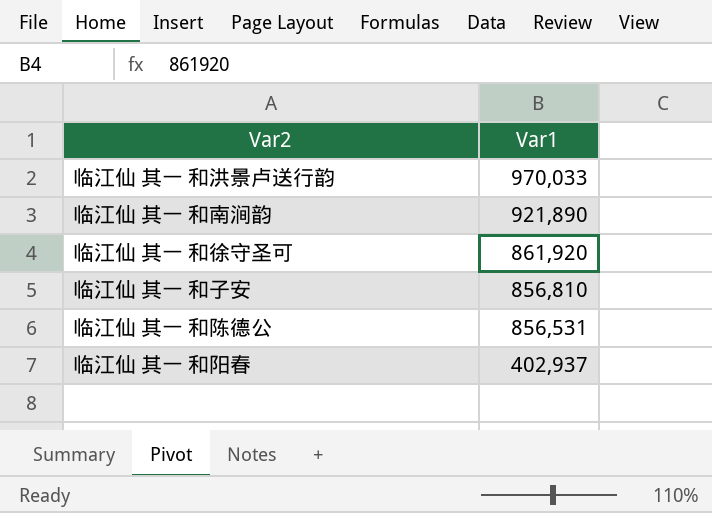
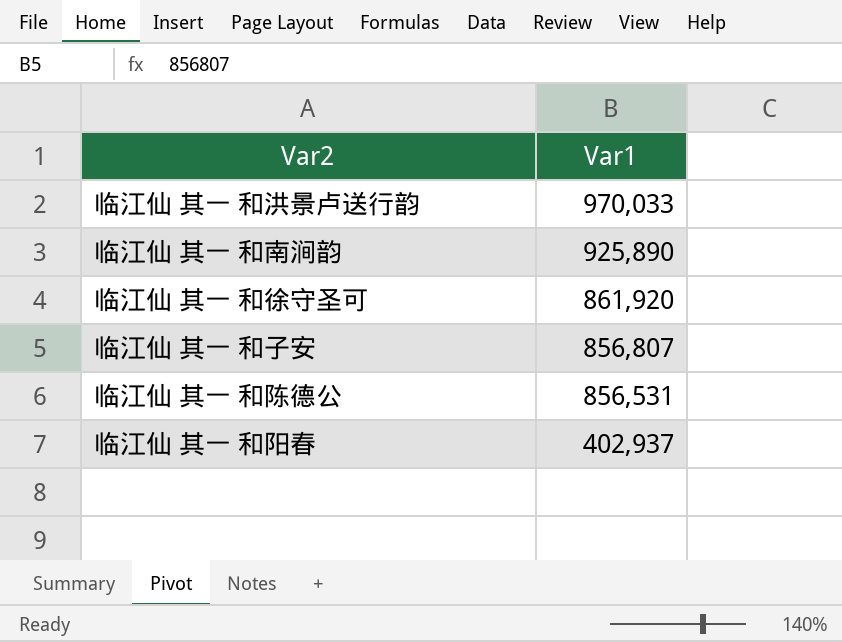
临江仙 其一 和南涧韵 | Var1: 921,890 -> 925,890
临江仙 其一 和子安 | Var1: 856,810 -> 856,807

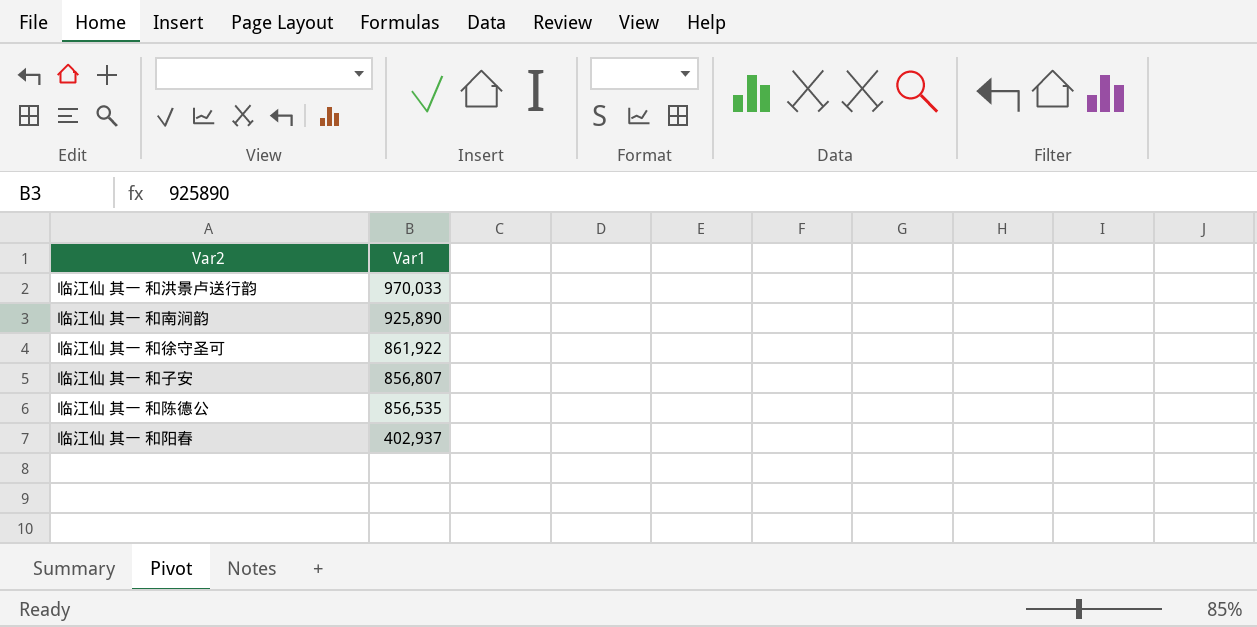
临江仙 其一 和徐守圣可 | Var1: 861,920 -> 861,922
临江仙 其一 和陈德公 | Var1: 856,531 -> 856,535

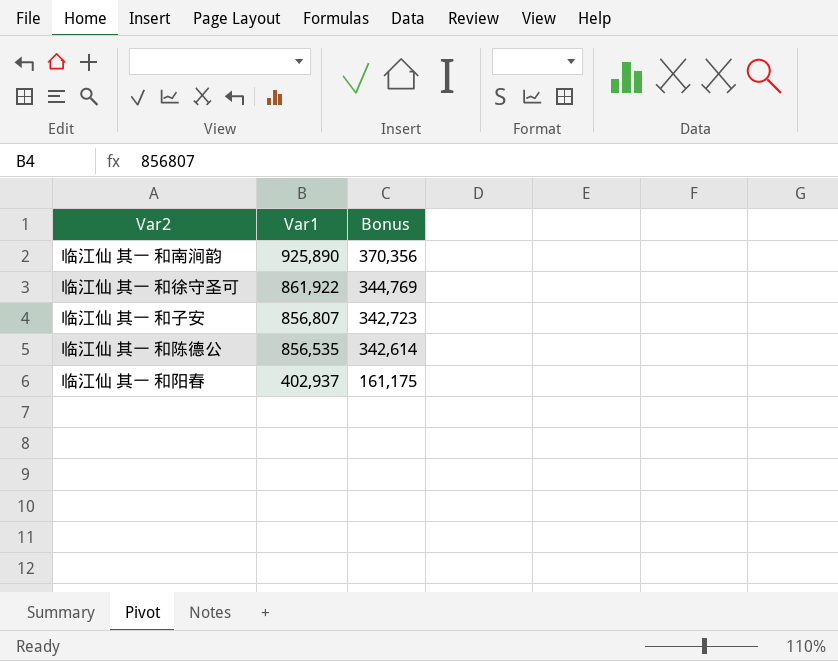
column Bonus | formula: none -> [Var1] * 0.4
row 临江仙 其一 和洪景卢送行韵: 970,033 -> none

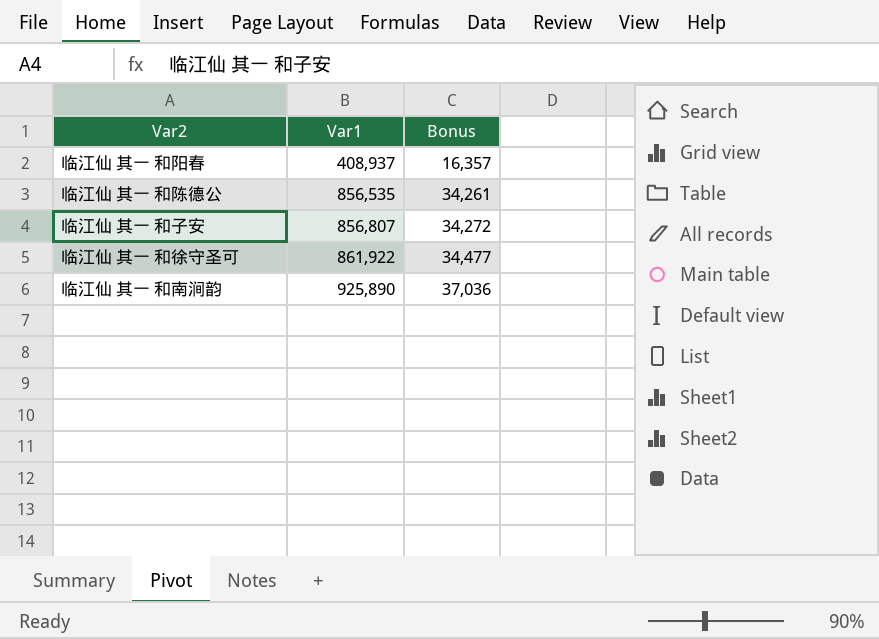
row order: Var1 descending -> Var1 ascending
column Bonus | formula: [Var1] * 0.4 -> [Var1] * 0.04
临江仙 其一 和阳春 | Var1: 402,937 -> 408,937

